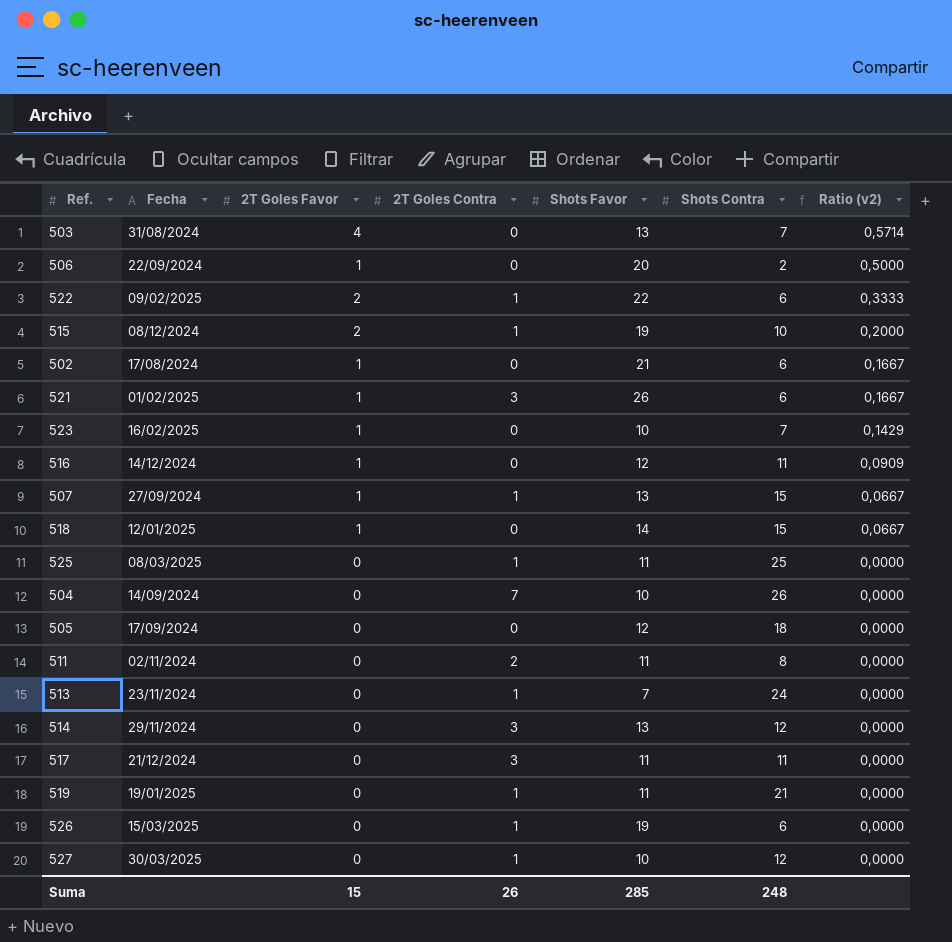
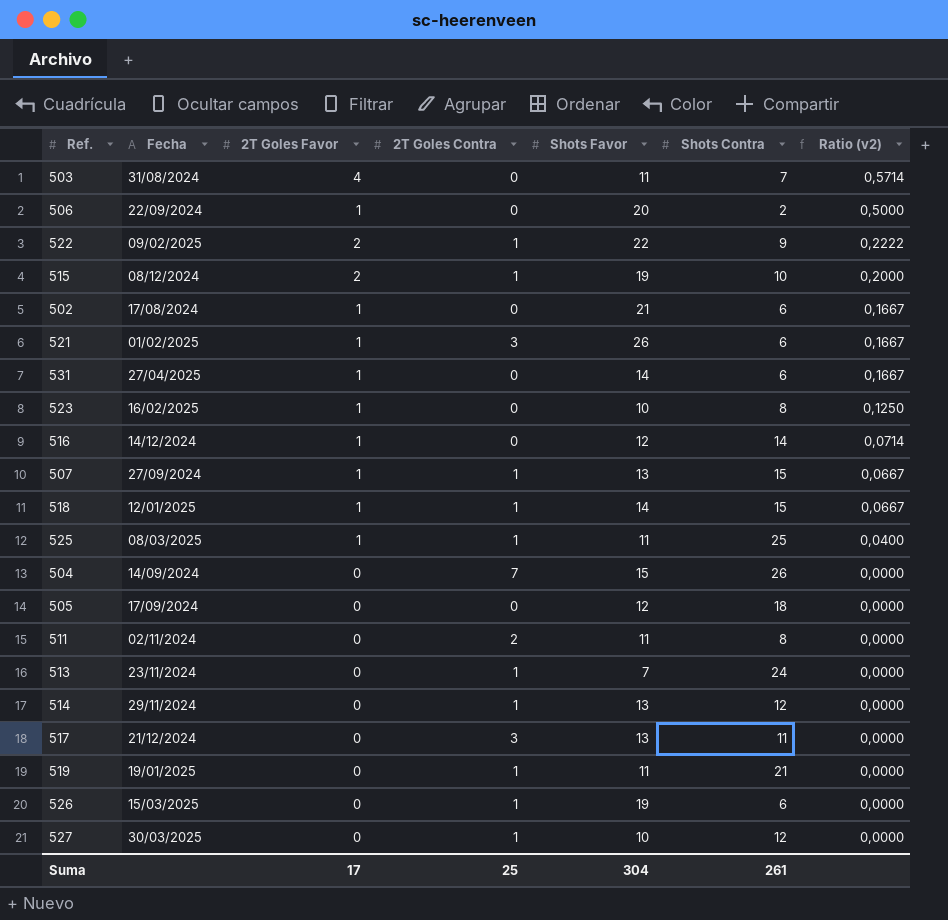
503 | Shots Favor: 13 -> 11
522 | Shots Contra: 6 -> 9
522 | Ratio (v2): 0,3333 -> 0,2222
row 531: none -> 27/04/2025 | 1 | 0 | 14 | 6 | 0,1667
523 | Shots Contra: 7 -> 8
523 | Ratio (v2): 0,1429 -> 0,1250
516 | Shots Contra: 11 -> 14
516 | Ratio (v2): 0,0909 -> 0,0714
518 | 2T Goles Contra: 0 -> 1
525 | 2T Goles Favor: 0 -> 1
525 | Ratio (v2): 0,0000 -> 0,0400
504 | Shots Favor: 10 -> 15
514 | 2T Goles Contra: 3 -> 1
517 | Shots Favor: 11 -> 13
Suma | 2T Goles Favor: 15 -> 17
Suma | 2T Goles Contra: 26 -> 25
Suma | Shots Favor: 285 -> 304
Suma | Shots Contra: 248 -> 261

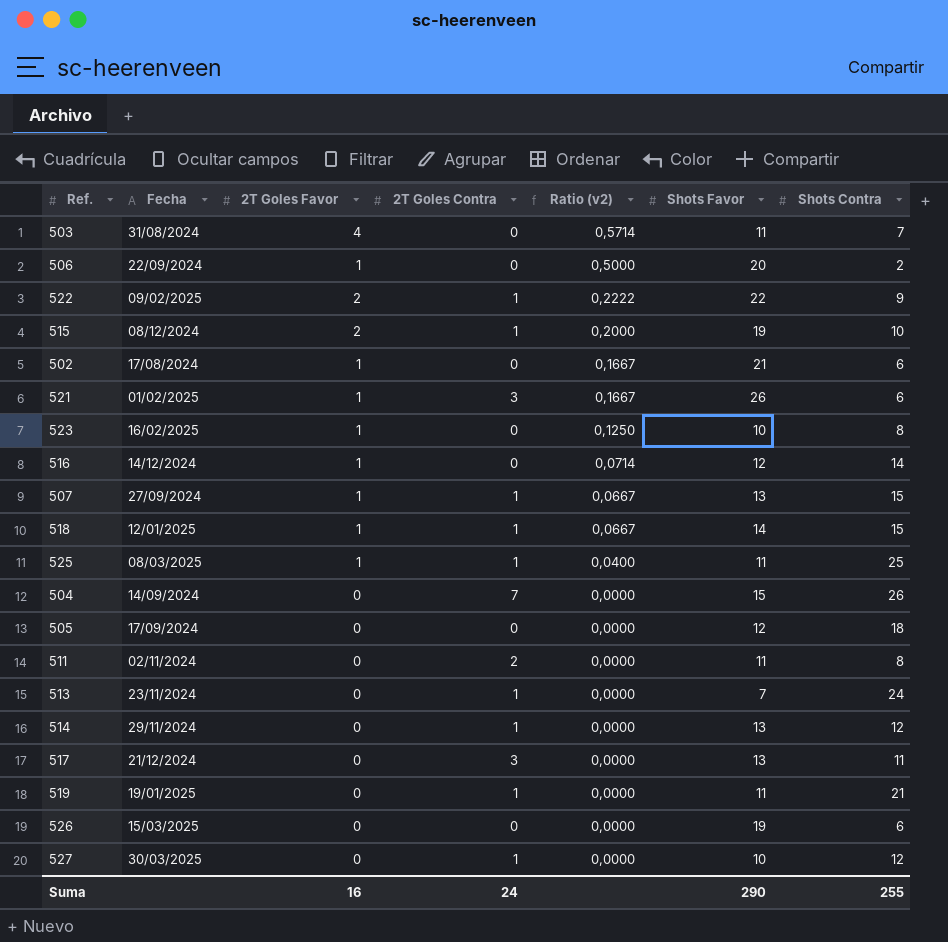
column Ratio (v2) | position: 7 -> 5
row 531: 27/04/2025 | 1 | 0 | 14 | 6 | 0,1667 -> none
526 | 2T Goles Contra: 1 -> 0
Suma | 2T Goles Favor: 17 -> 16
Suma | 2T Goles Contra: 25 -> 24
Suma | Shots Favor: 304 -> 290
Suma | Shots Contra: 261 -> 255

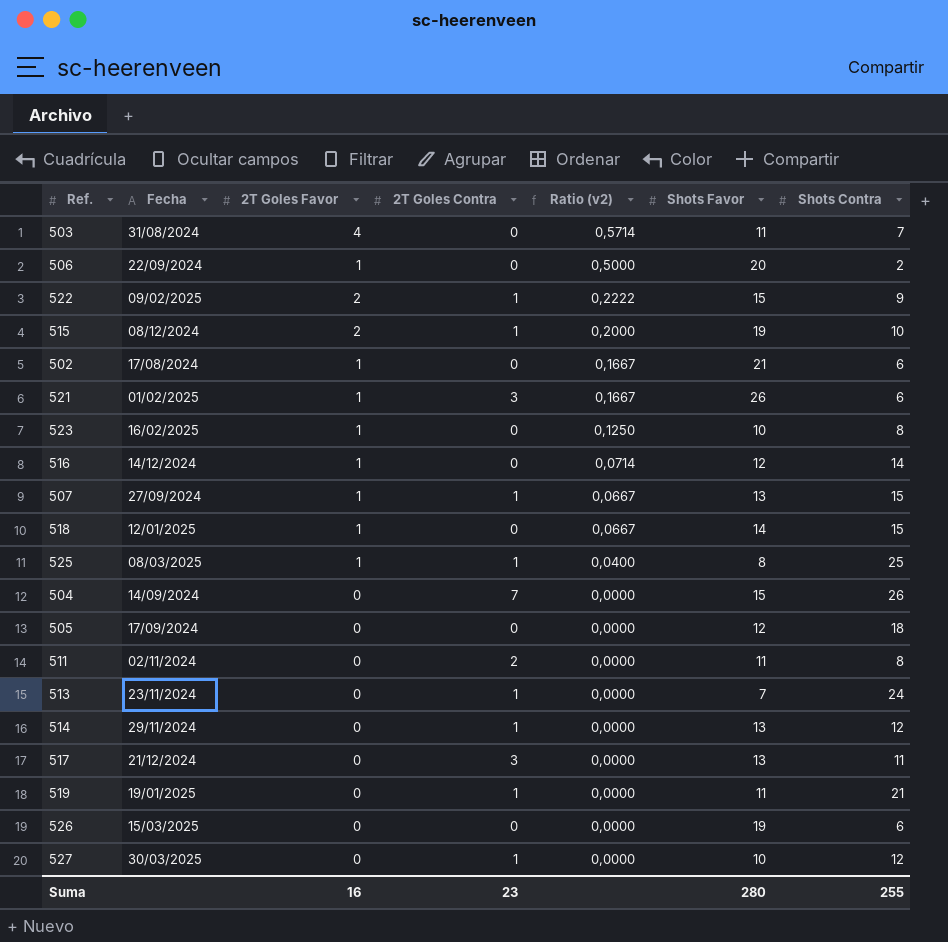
522 | Shots Favor: 22 -> 15
518 | 2T Goles Contra: 1 -> 0
525 | Shots Favor: 11 -> 8
Suma | 2T Goles Contra: 24 -> 23
Suma | Shots Favor: 290 -> 280

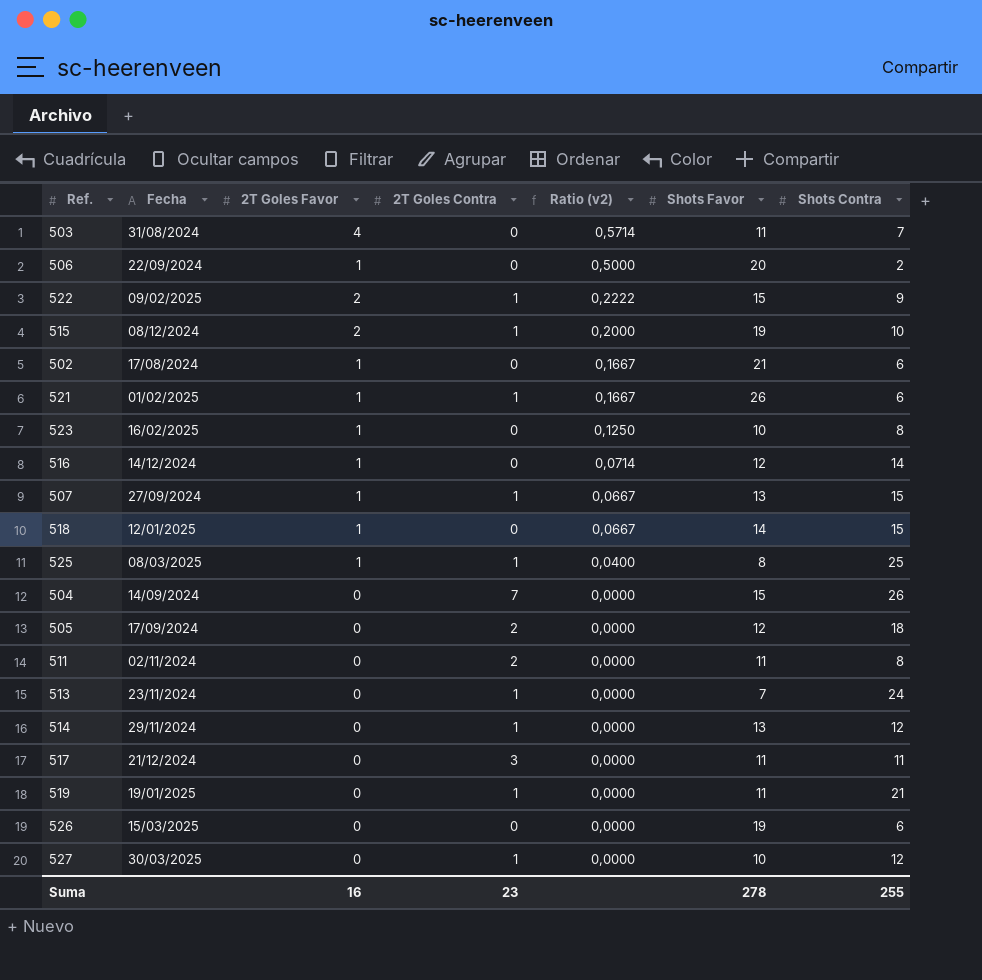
521 | 2T Goles Contra: 3 -> 1
505 | 2T Goles Contra: 0 -> 2
517 | Shots Favor: 13 -> 11
Suma | Shots Favor: 280 -> 278

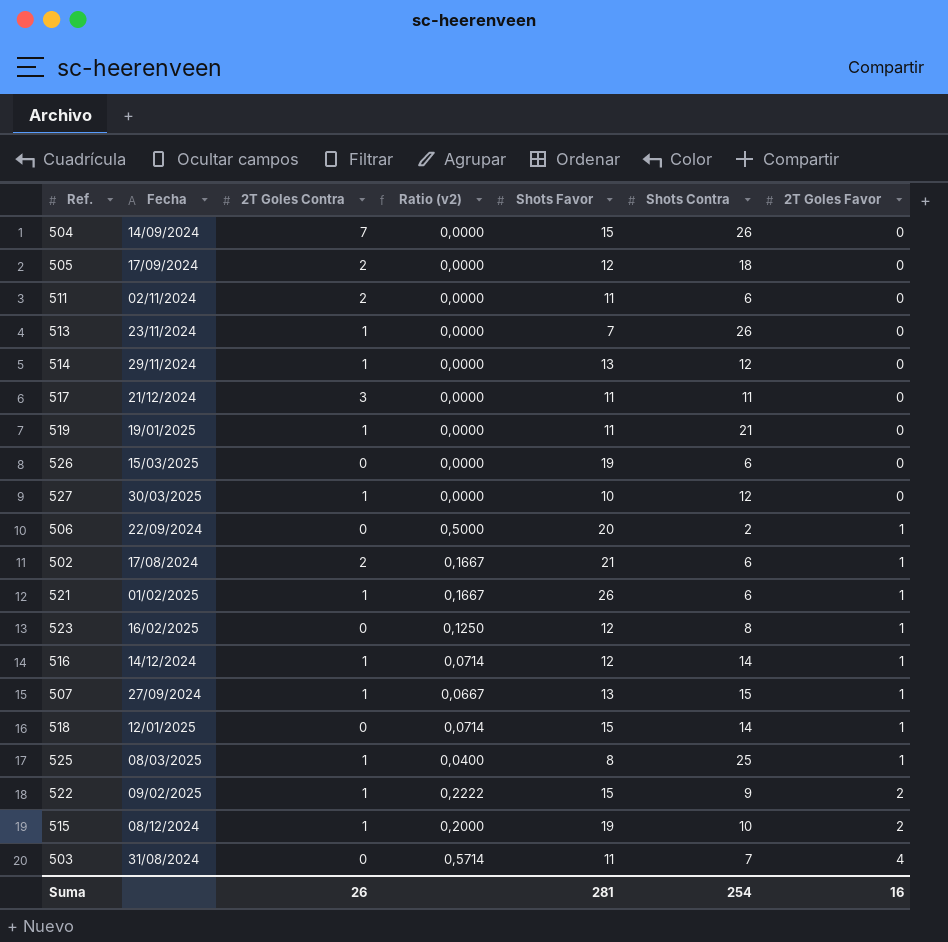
row order: Ratio (v2) descending -> 2T Goles Favor ascending
column 2T Goles Favor | position: 3 -> 7
511 | Shots Contra: 8 -> 6
513 | Shots Contra: 24 -> 26
502 | 2T Goles Contra: 0 -> 2
523 | Shots Favor: 10 -> 12
516 | 2T Goles Contra: 0 -> 1
518 | Ratio (v2): 0,0667 -> 0,0714
518 | Shots Favor: 14 -> 15
518 | Shots Contra: 15 -> 14
Suma | 2T Goles Contra: 23 -> 26
Suma | Shots Favor: 278 -> 281
Suma | Shots Contra: 255 -> 254

